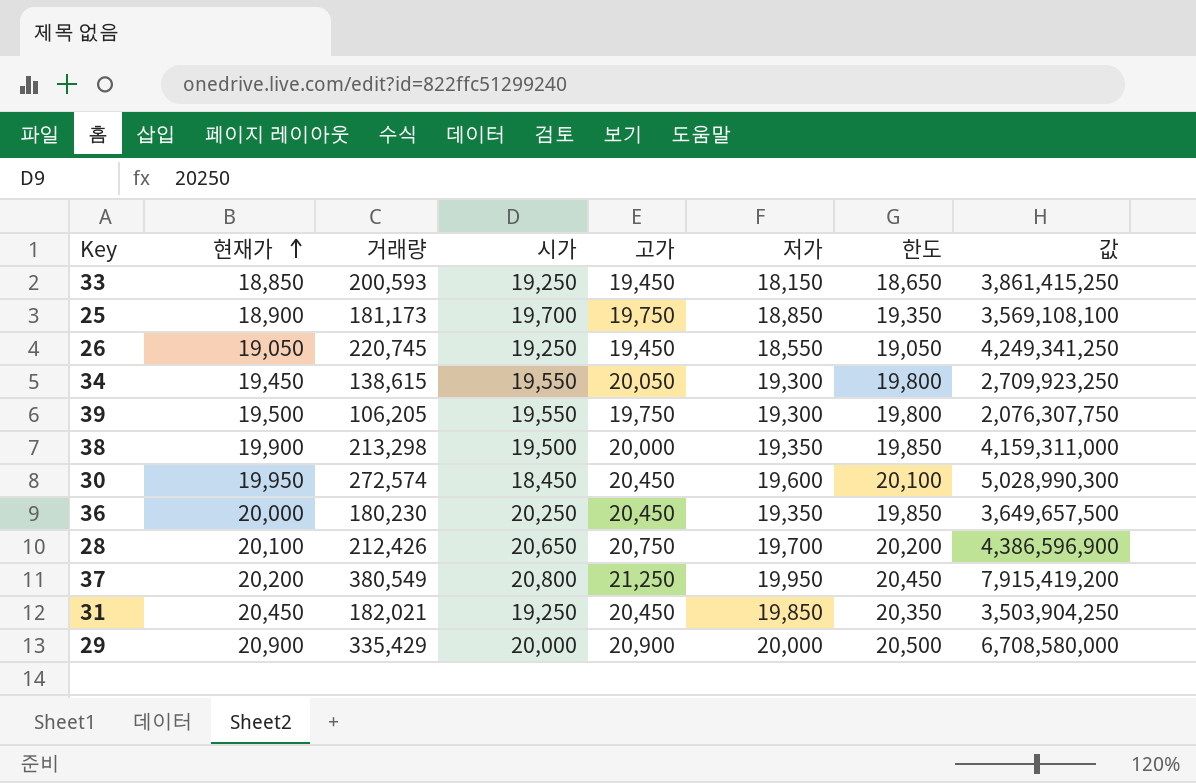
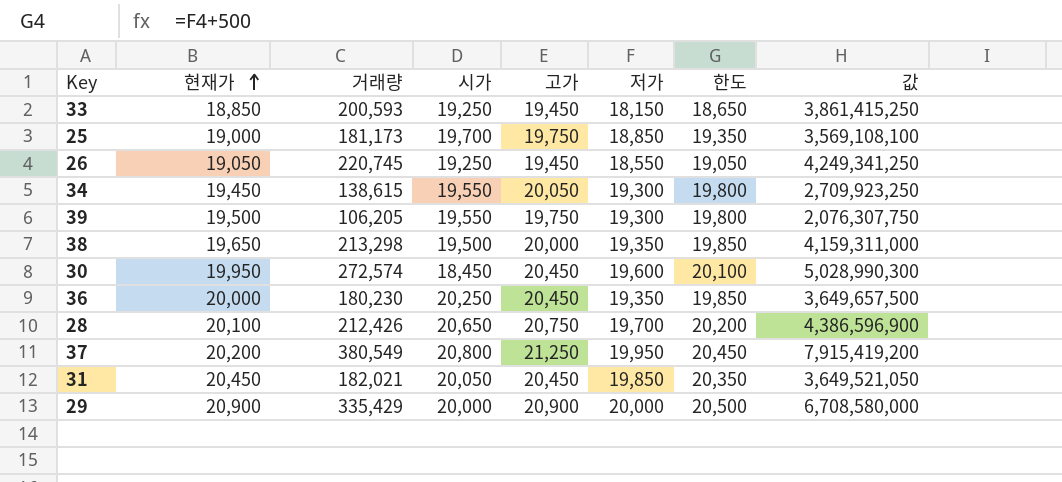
25 | 현재가: 18,900 -> 19,000
38 | 현재가: 19,900 -> 19,650
31 | 시가: 19,250 -> 20,050
31 | 값: 3,503,904,250 -> 3,649,521,050

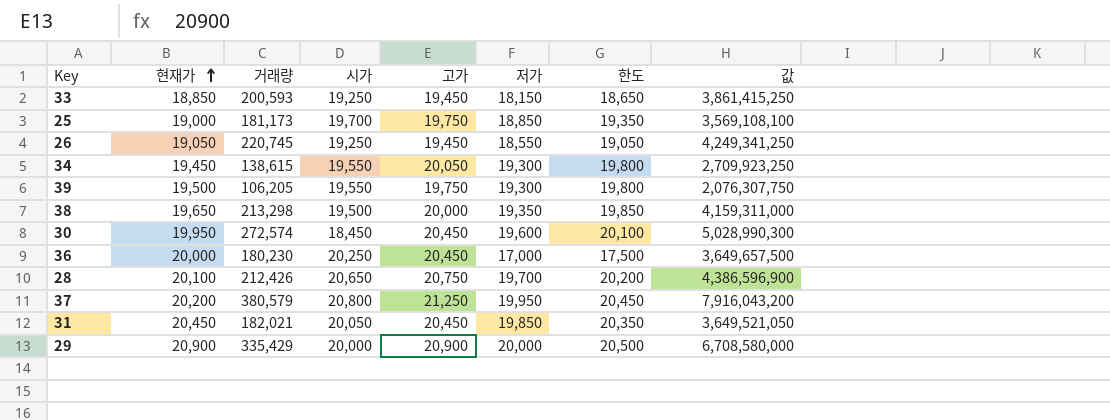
36 | 저가: 19,350 -> 17,000
36 | 한도: 19,850 -> 17,500
37 | 거래량: 380,549 -> 380,579
37 | 값: 7,915,419,200 -> 7,916,043,200

